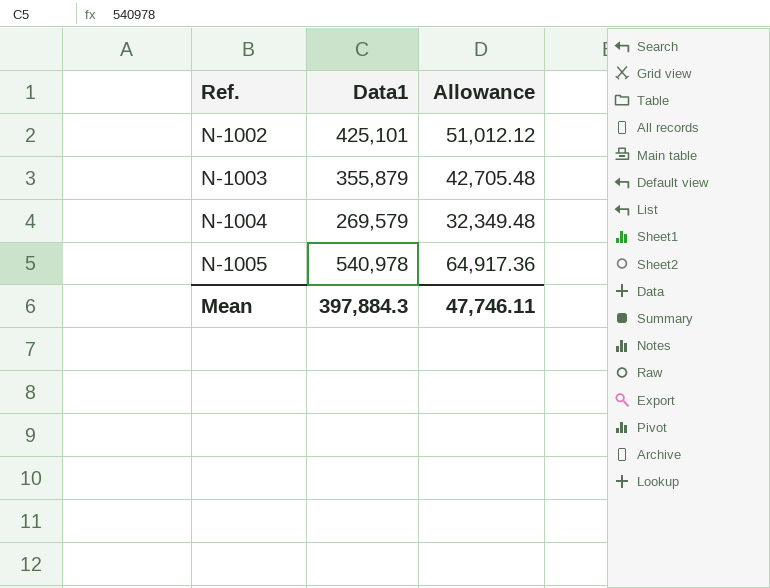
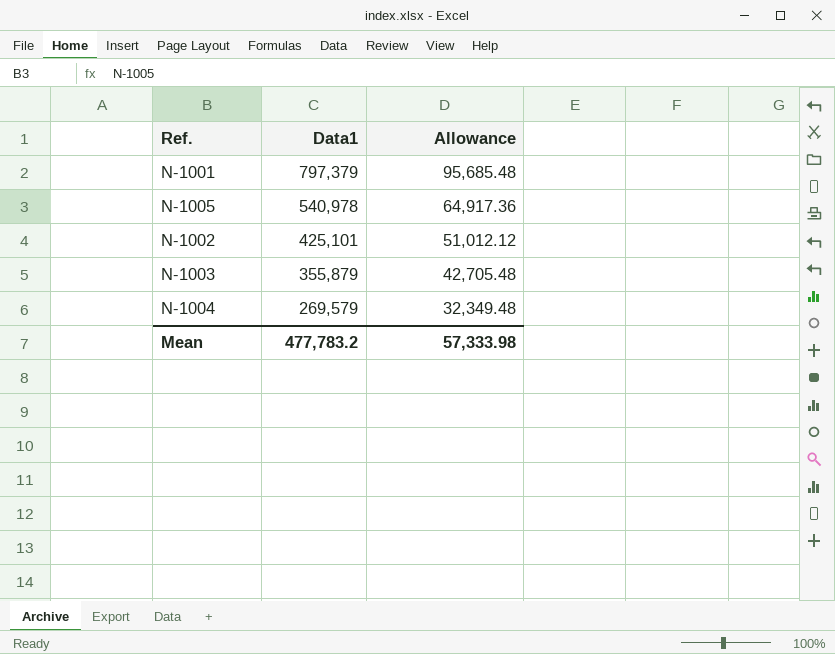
row order: Ref. ascending -> Data1 descending
row N-1001: none -> 797,379 | 95,685.48
Mean | Data1: 397,884.3 -> 477,783.2
Mean | Allowance: 47,746.11 -> 57,333.98

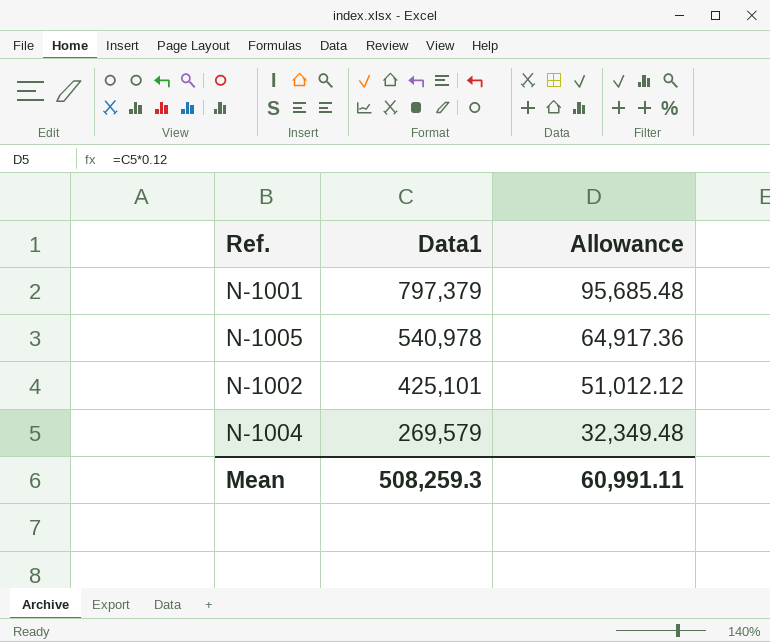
row N-1003: 355,879 | 42,705.48 -> none
Mean | Data1: 477,783.2 -> 508,259.3
Mean | Allowance: 57,333.98 -> 60,991.11

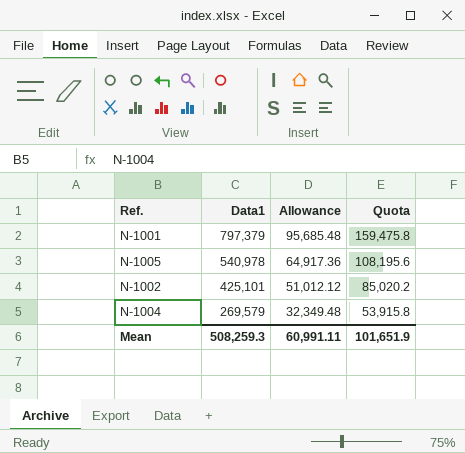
column Quota | formula: none -> [Data1] * 0.2

